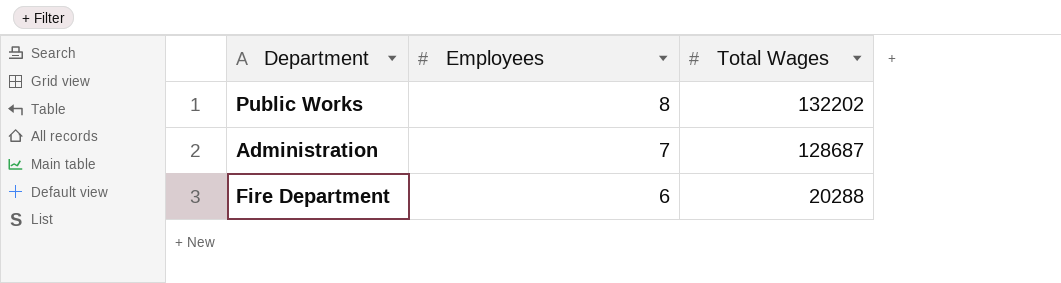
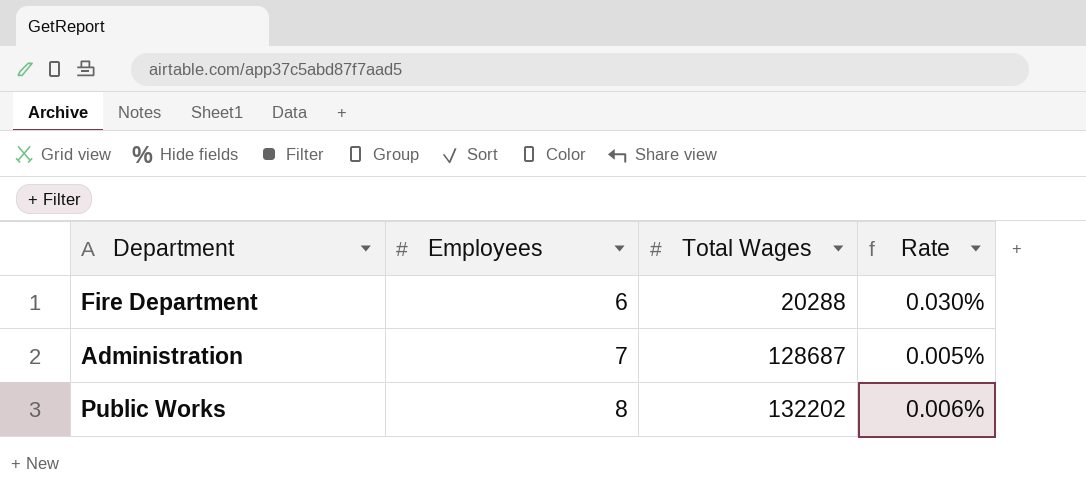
row order: Employees descending -> Employees ascending
column Rate | formula: none -> [Employees] / [Total Wages]

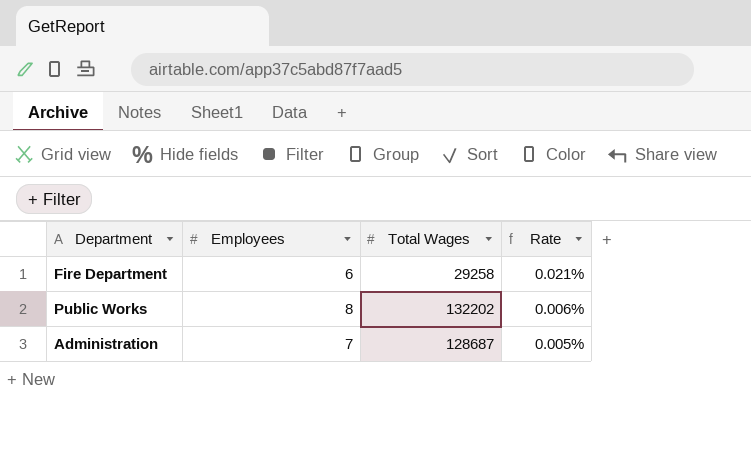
row order: Employees ascending -> Rate descending
Fire Department | Total Wages: 20288 -> 29258
Fire Department | Rate: 0.030% -> 0.021%

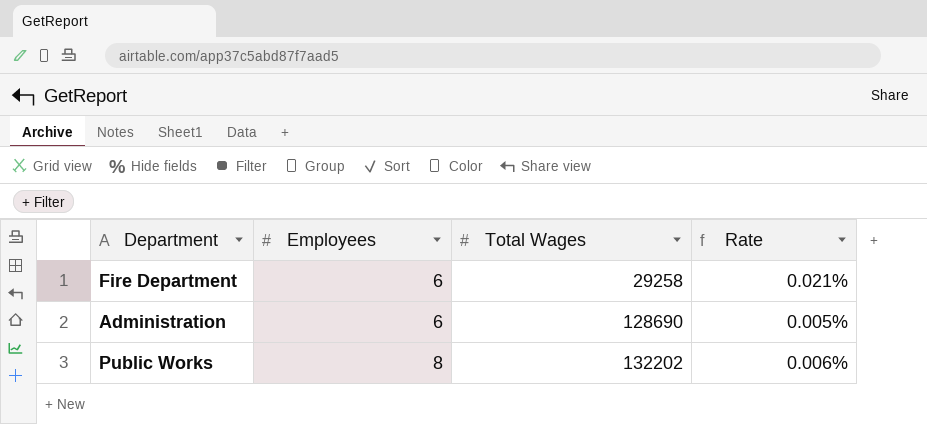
row order: Rate descending -> Employees ascending
Administration | Employees: 7 -> 6
Administration | Total Wages: 128687 -> 128690

